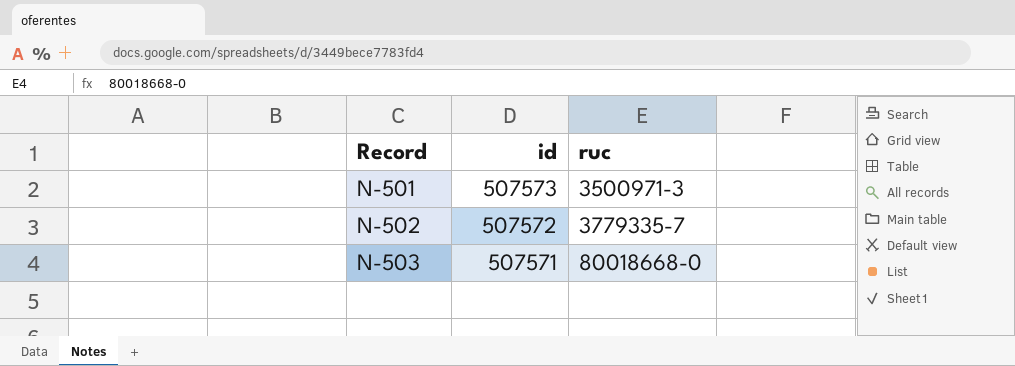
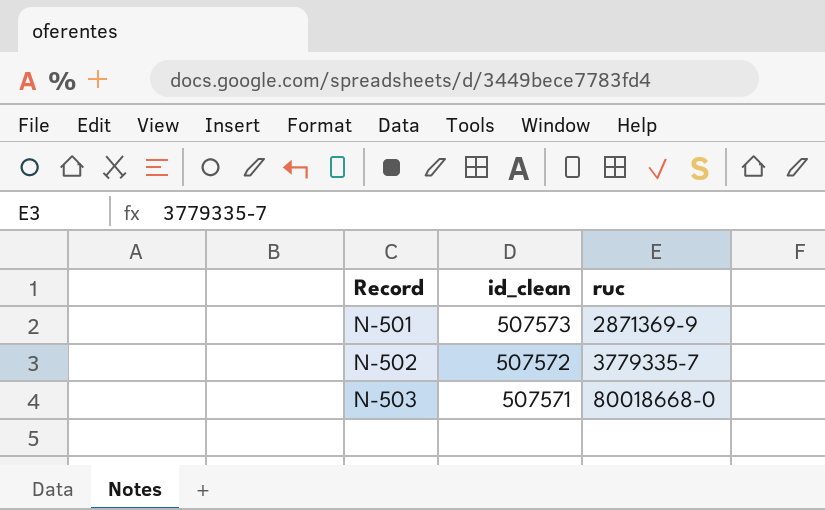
column name: id -> id_clean
N-501 | ruc: 3500971-3 -> 2871369-9

